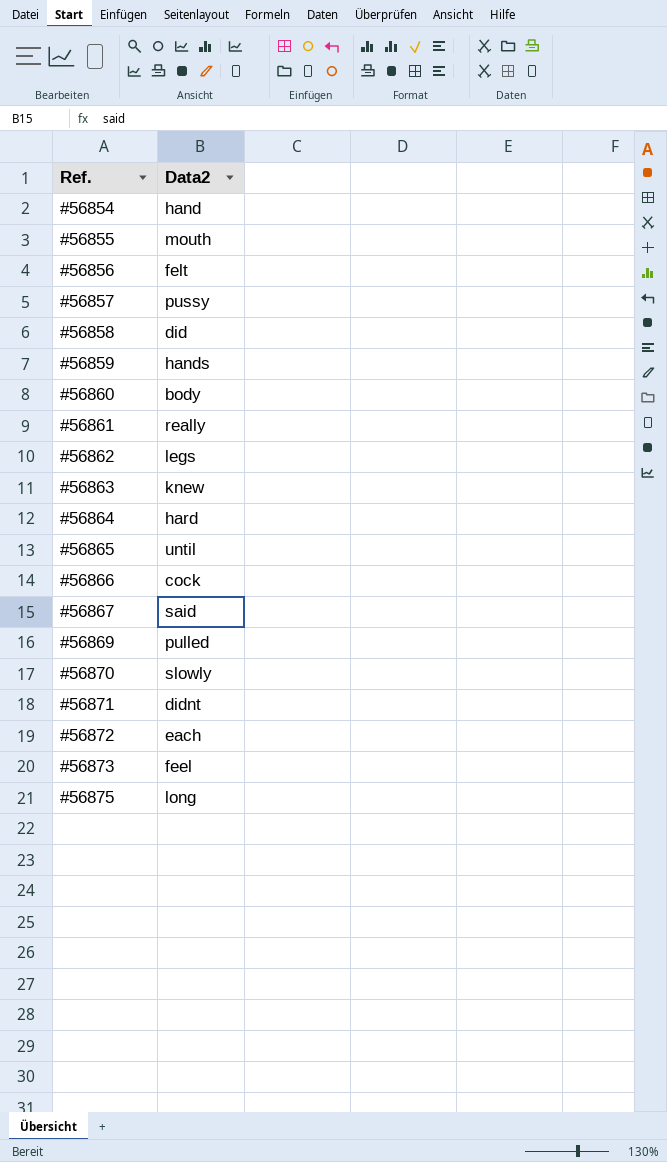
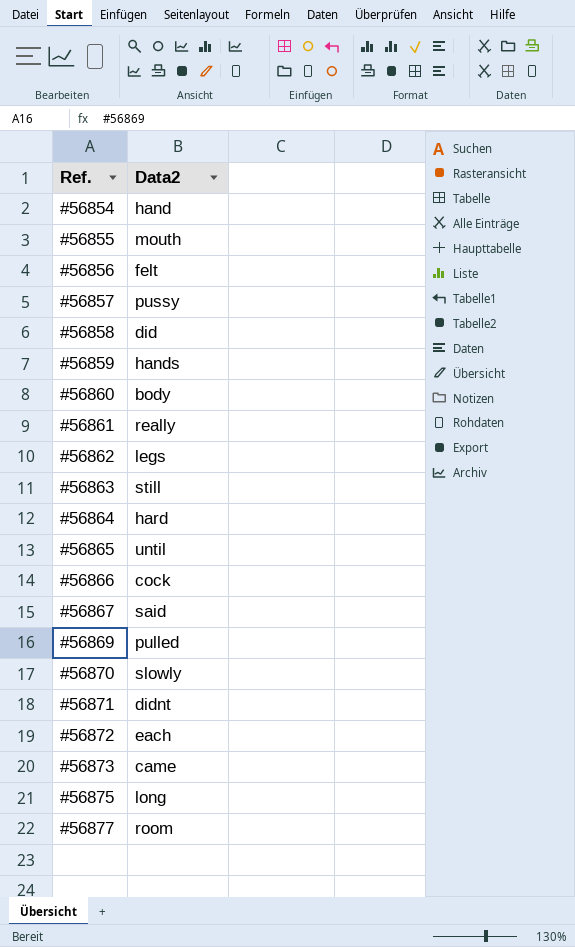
#56863 | Data2: knew -> still
#56873 | Data2: feel -> came
row #56877: none -> room

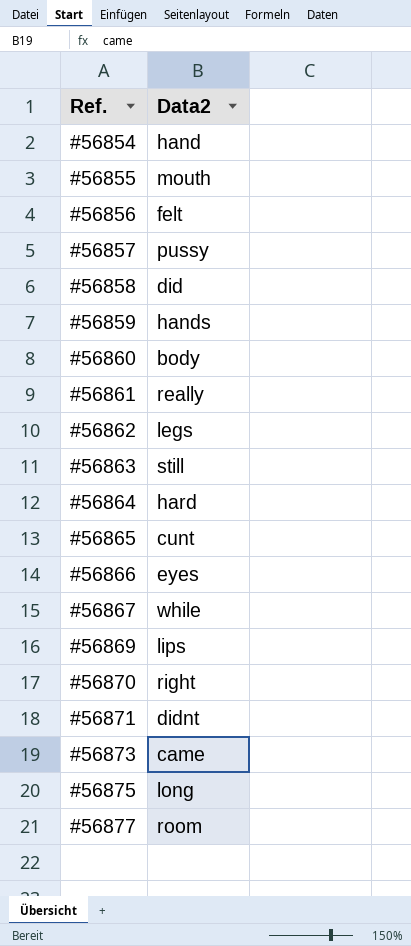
row #56872: each -> none
#56865 | Data2: until -> cunt
#56866 | Data2: cock -> eyes
#56867 | Data2: said -> while
#56869 | Data2: pulled -> lips
#56870 | Data2: slowly -> right

